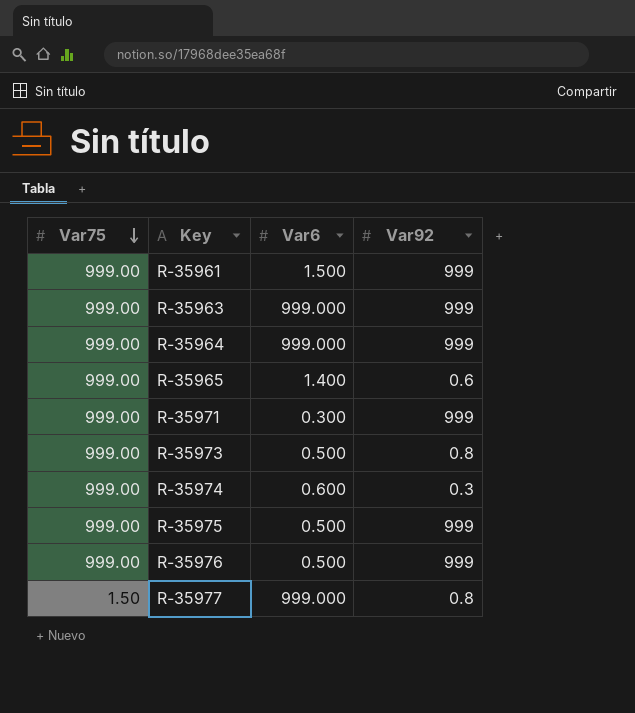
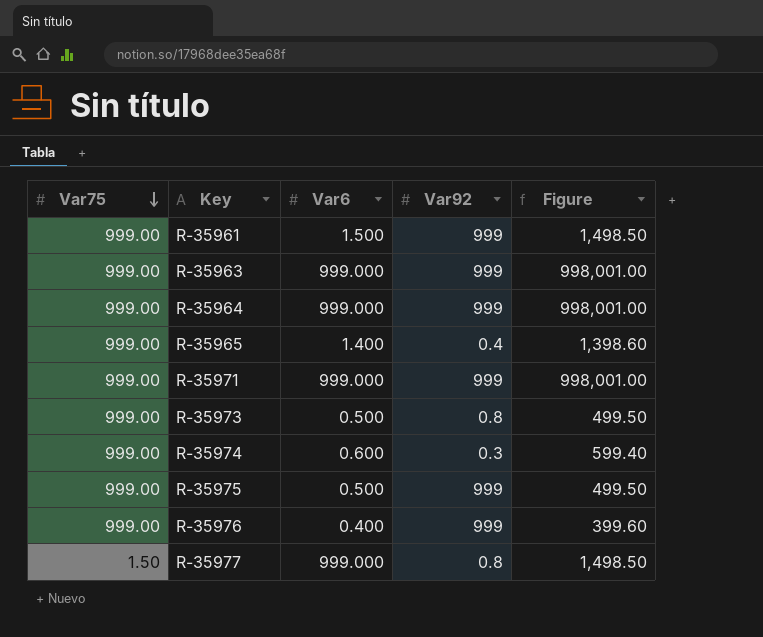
column Figure | formula: none -> [Var75] * [Var6]
R-35965 | Var92: 0.6 -> 0.4
R-35971 | Var6: 0.300 -> 999.000
R-35976 | Var6: 0.500 -> 0.400

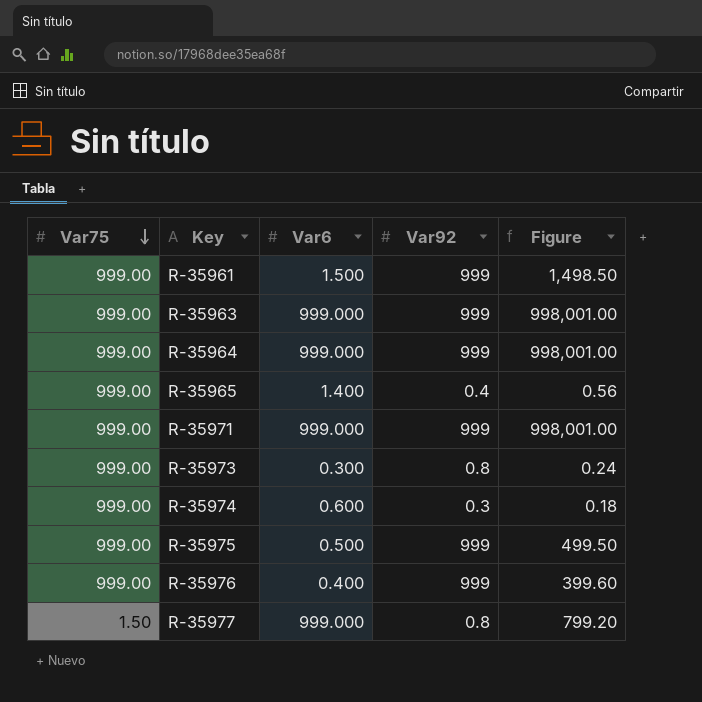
column Figure | formula: [Var75] * [Var6] -> [Var6] * [Var92]
R-35973 | Var6: 0.500 -> 0.300

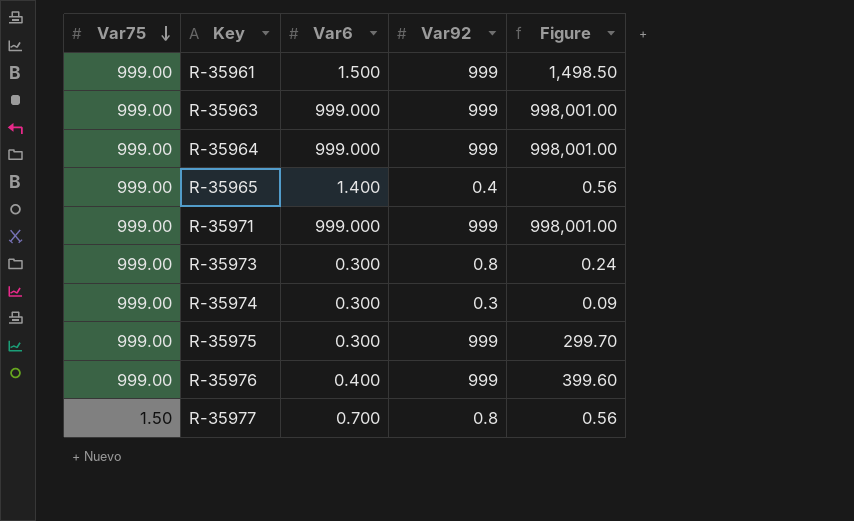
R-35974 | Var6: 0.600 -> 0.300
R-35974 | Figure: 0.18 -> 0.09
R-35975 | Var6: 0.500 -> 0.300
R-35975 | Figure: 499.50 -> 299.70
R-35977 | Var6: 999.000 -> 0.700
R-35977 | Figure: 799.20 -> 0.56

